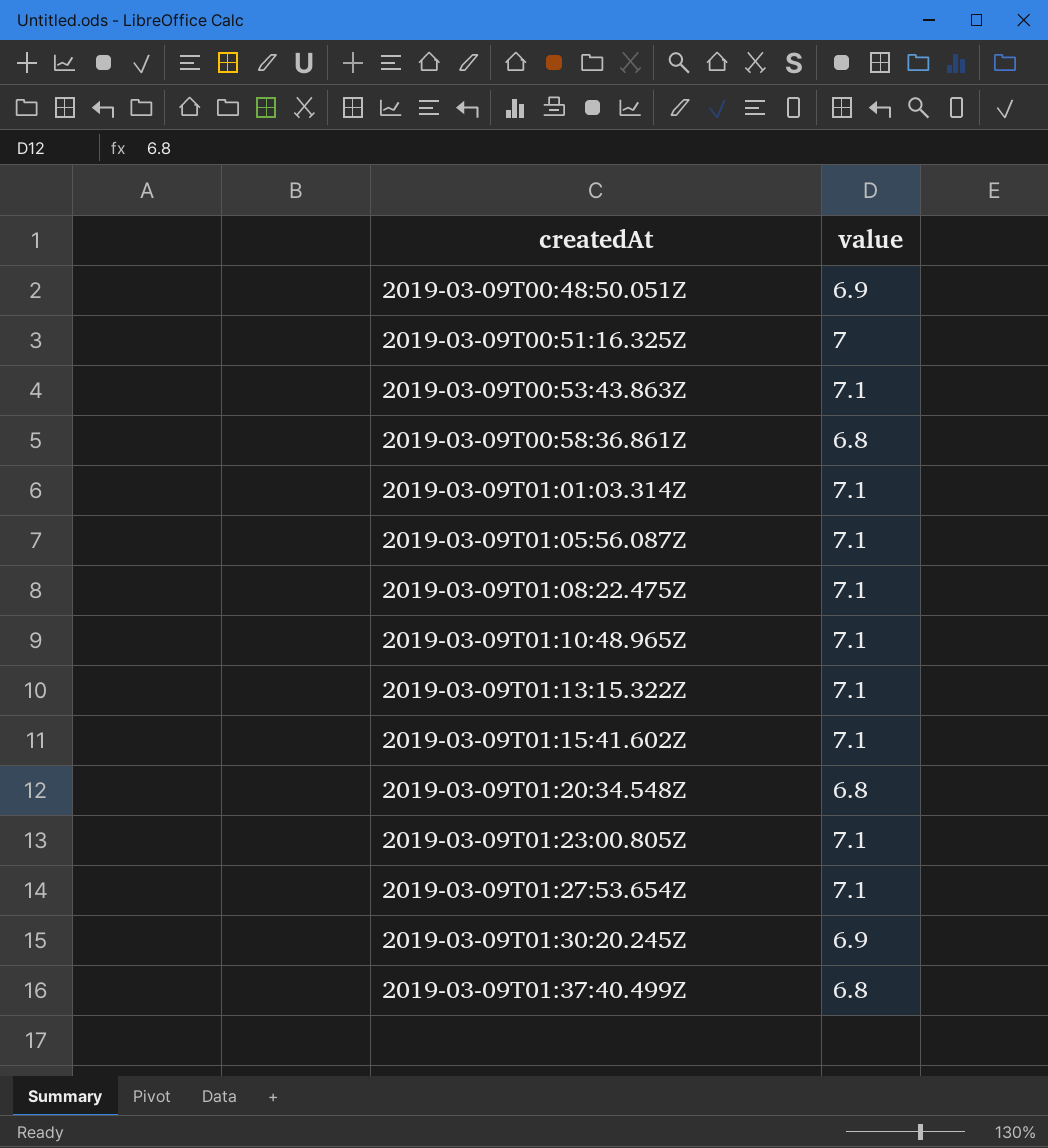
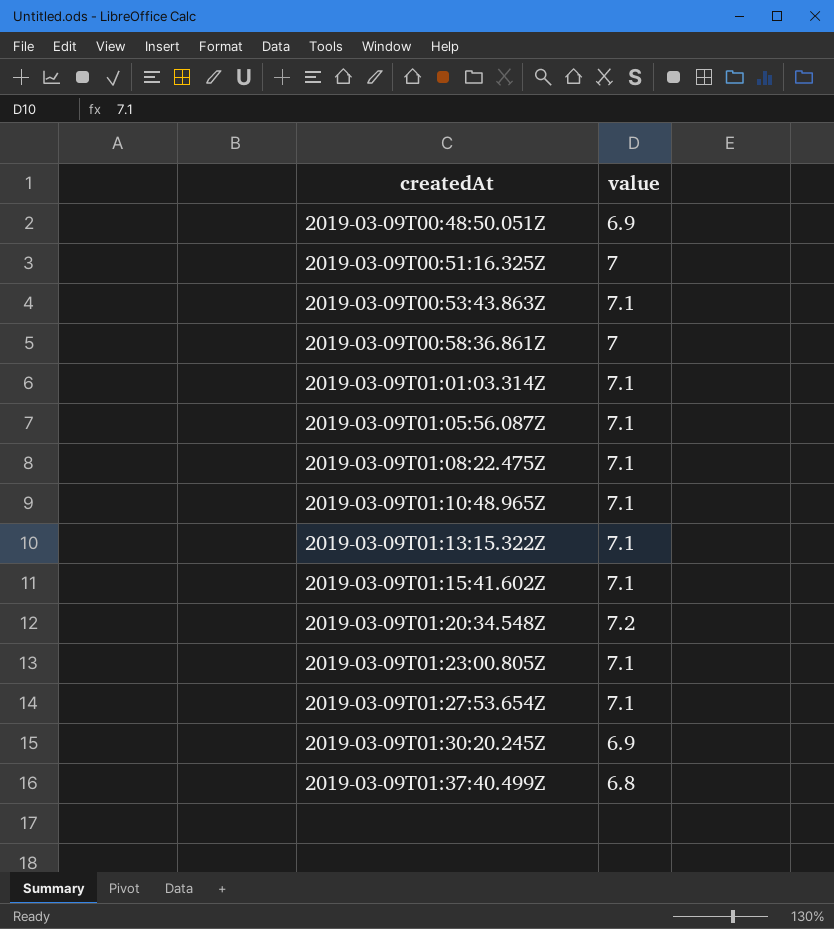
2019-03-09T00:58:36.861Z | value: 6.8 -> 7
2019-03-09T01:20:34.548Z | value: 6.8 -> 7.2

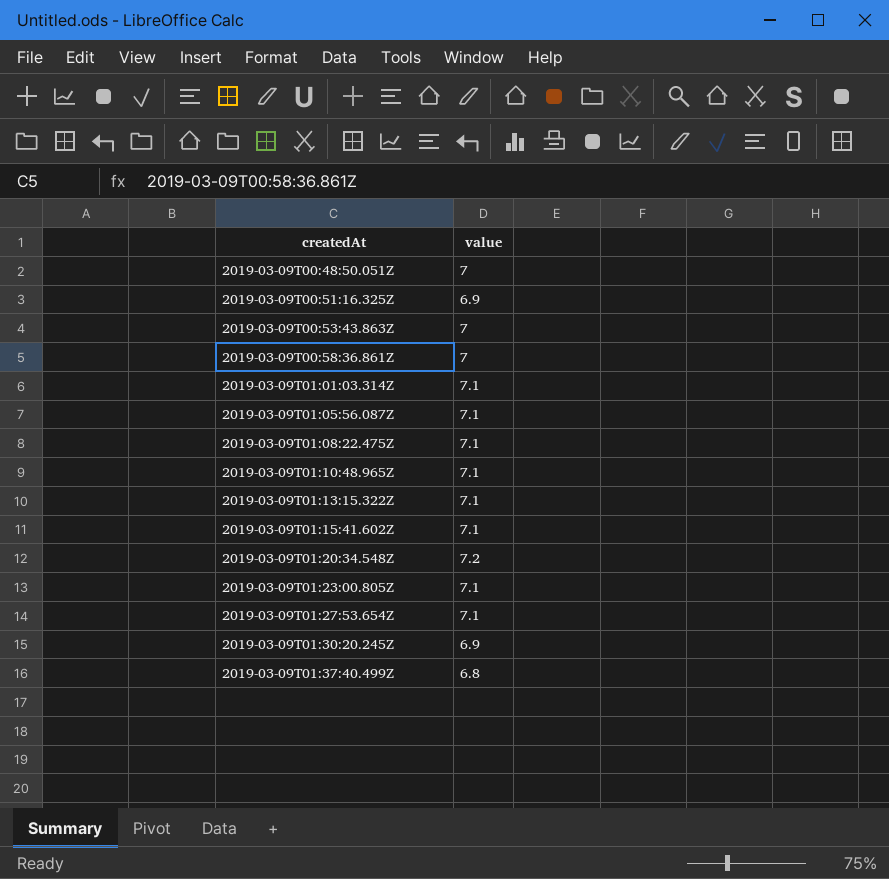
2019-03-09T00:48:50.051Z | value: 6.9 -> 7
2019-03-09T00:51:16.325Z | value: 7 -> 6.9
2019-03-09T00:53:43.863Z | value: 7.1 -> 7

